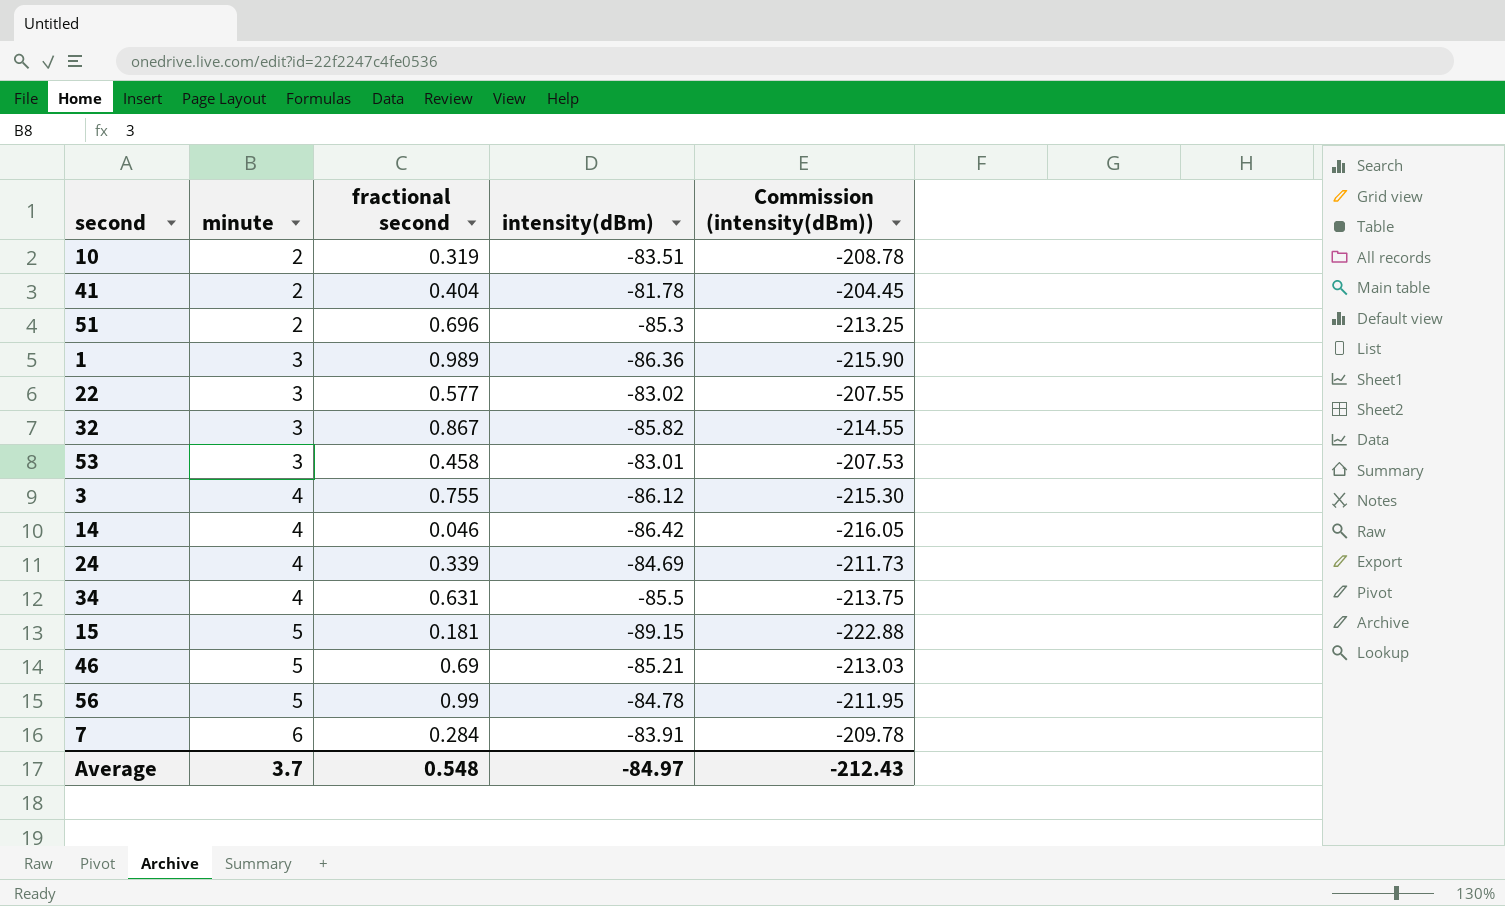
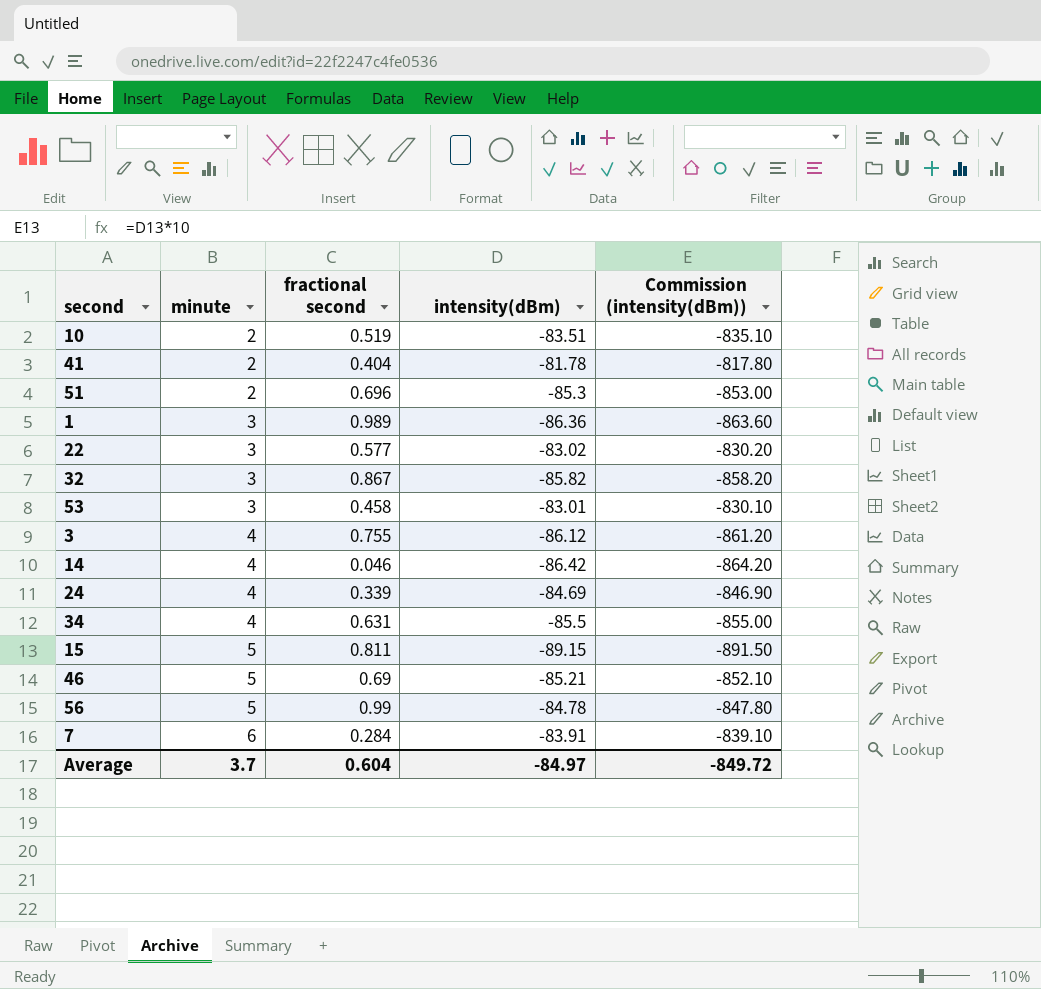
column Commission (intensity(dBm)) | formula: [intensity(dBm)] * 2.5 -> [intensity(dBm)] * 10
10 | fractional second: 0.319 -> 0.519
15 | fractional second: 0.181 -> 0.811
Average | fractional second: 0.548 -> 0.604
Average | Commission (intensity(dBm)): -212.43 -> -849.72

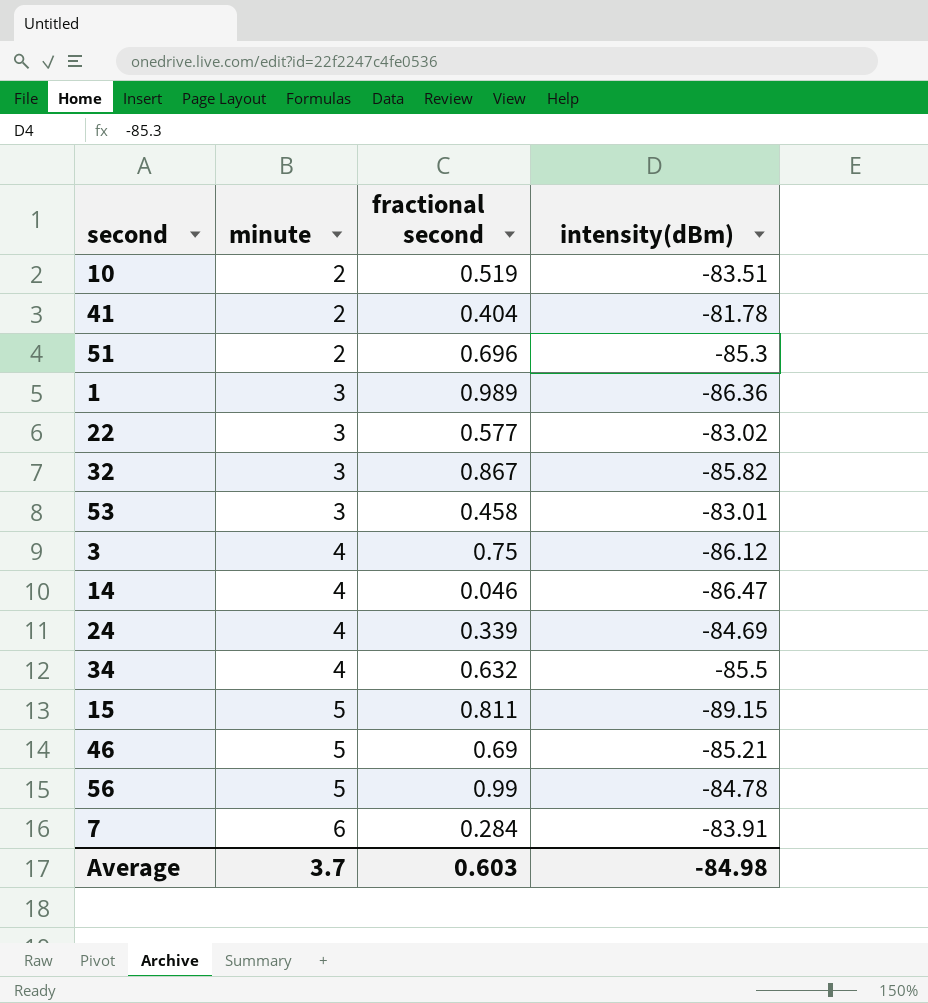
column Commission (intensity(dBm)) | formula: [intensity(dBm)] * 10 -> none
3 | fractional second: 0.755 -> 0.75
14 | intensity(dBm): -86.42 -> -86.47
34 | fractional second: 0.631 -> 0.632
Average | fractional second: 0.604 -> 0.603
Average | intensity(dBm): -84.97 -> -84.98

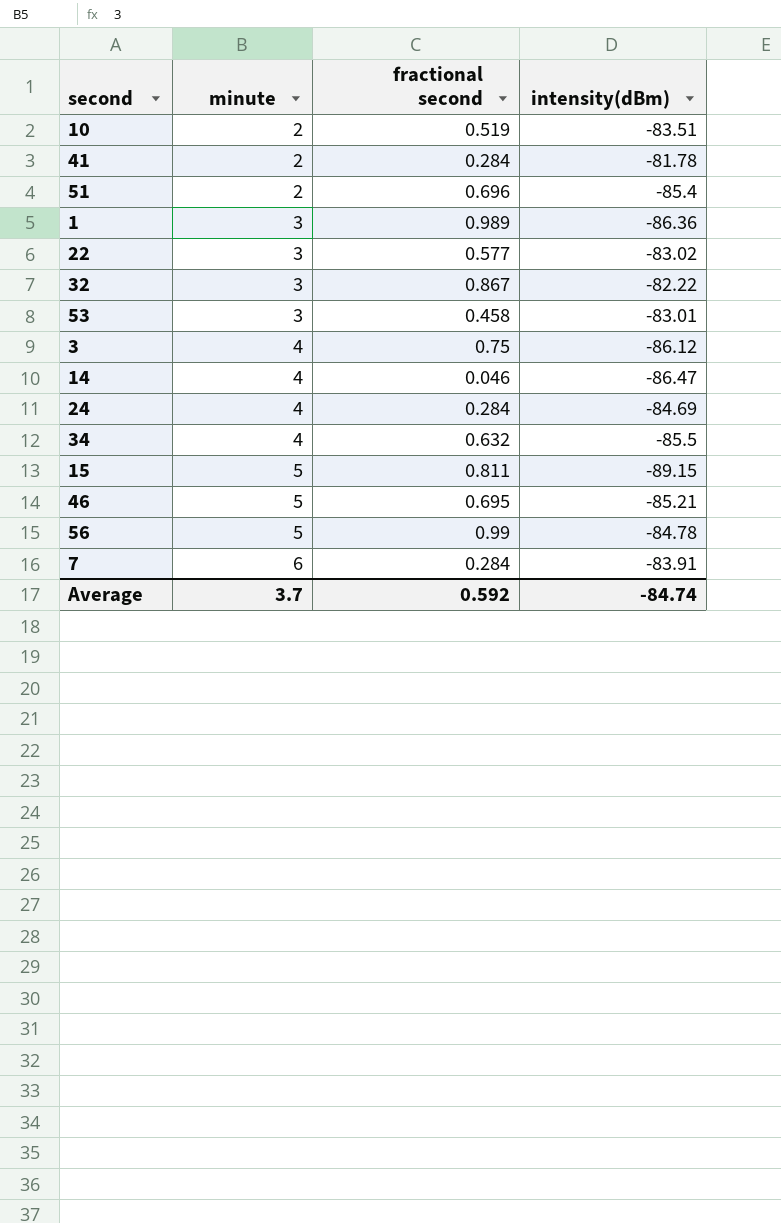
41 | fractional second: 0.404 -> 0.284
51 | intensity(dBm): -85.3 -> -85.4
32 | intensity(dBm): -85.82 -> -82.22
24 | fractional second: 0.339 -> 0.284
46 | fractional second: 0.69 -> 0.695
Average | fractional second: 0.603 -> 0.592
Average | intensity(dBm): -84.98 -> -84.74

